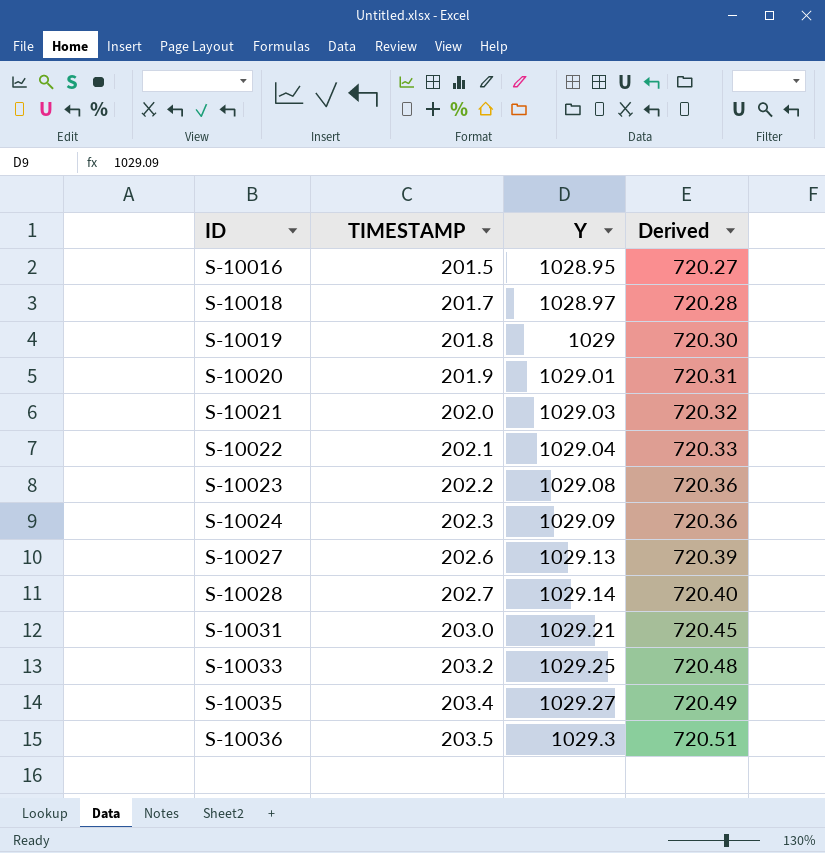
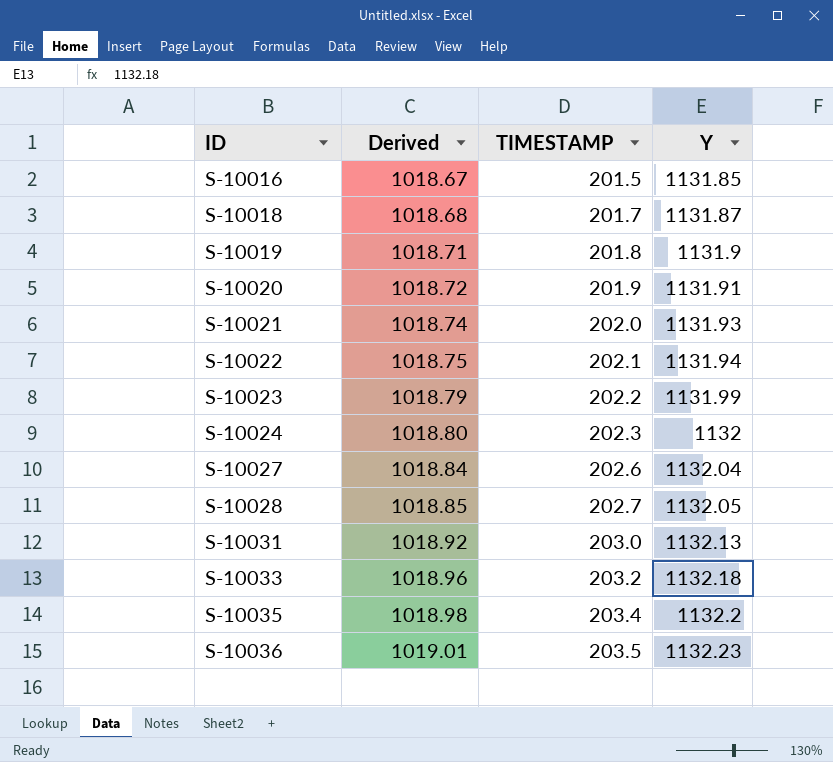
column Derived | formula: [Y] * 0.7 -> [Y] * 0.9
column Derived | position: 4 -> 2
S-10016 | Y: 1028.95 -> 1131.85
S-10018 | Y: 1028.97 -> 1131.87
S-10019 | Y: 1029 -> 1131.9
S-10020 | Y: 1029.01 -> 1131.91
S-10021 | Y: 1029.03 -> 1131.93
S-10022 | Y: 1029.04 -> 1131.94
S-10023 | Y: 1029.08 -> 1131.99
S-10024 | Y: 1029.09 -> 1132
S-10027 | Y: 1029.13 -> 1132.04
S-10028 | Y: 1029.14 -> 1132.05
S-10031 | Y: 1029.21 -> 1132.13
S-10033 | Y: 1029.25 -> 1132.18
S-10035 | Y: 1029.27 -> 1132.2
S-10036 | Y: 1029.3 -> 1132.23

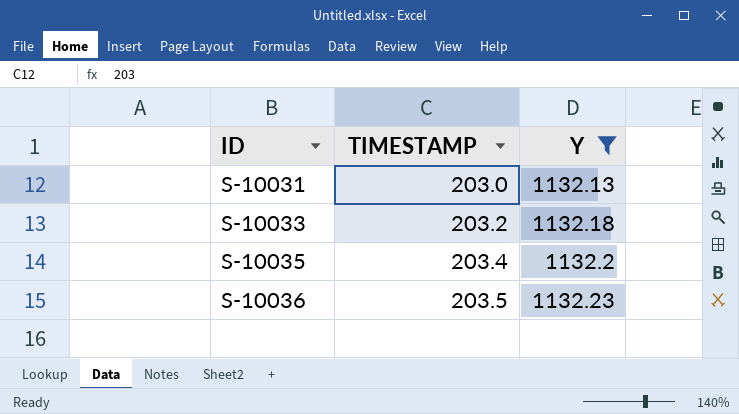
filter: none -> Y >= 1132.13
column Derived | formula: [Y] * 0.9 -> none

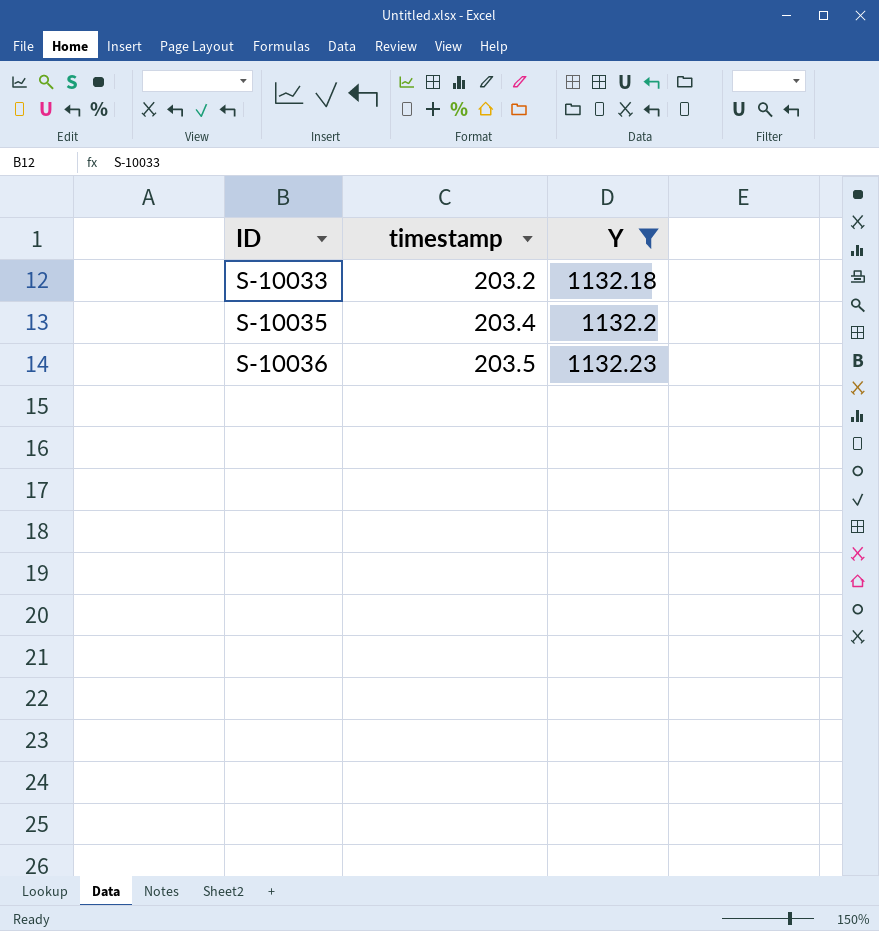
column name: TIMESTAMP -> timestamp
row S-10031: 203.0 | 1132.13 -> none

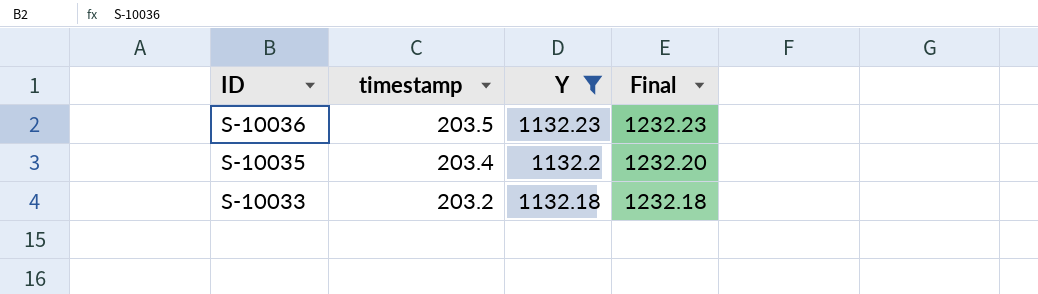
row order: ID ascending -> ID descending
column Final | formula: none -> [Y] + 100

